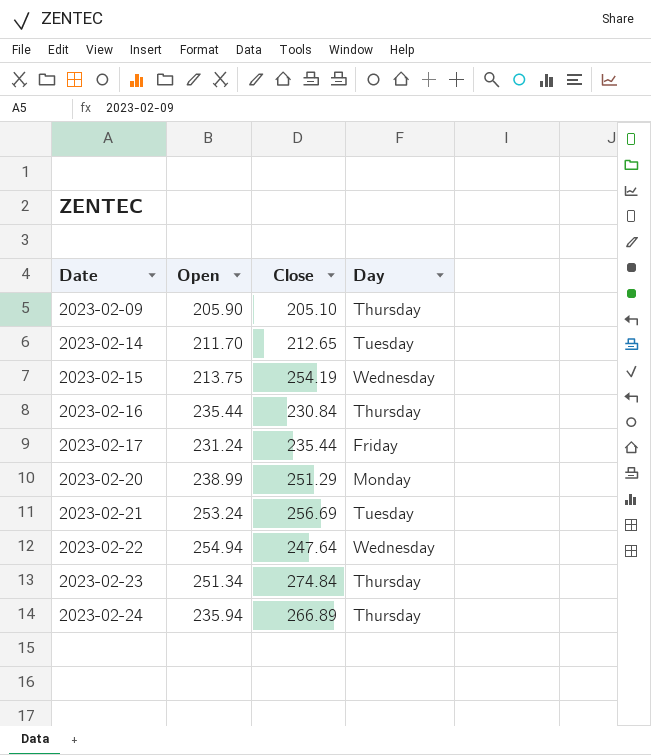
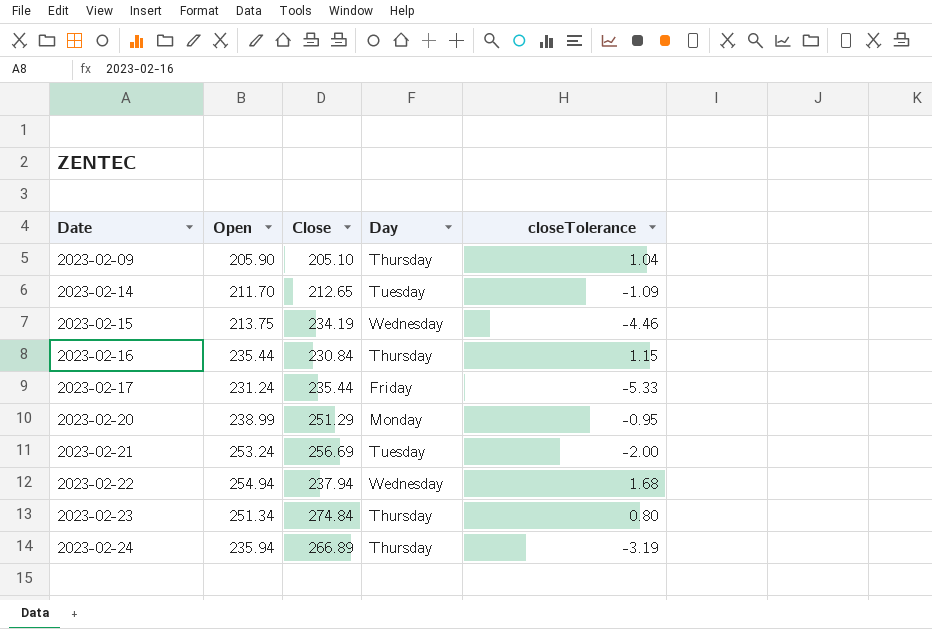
column closeTolerance | position: none -> 5
2023-02-15 | Close: 254.19 -> 234.19
2023-02-22 | Close: 247.64 -> 237.94

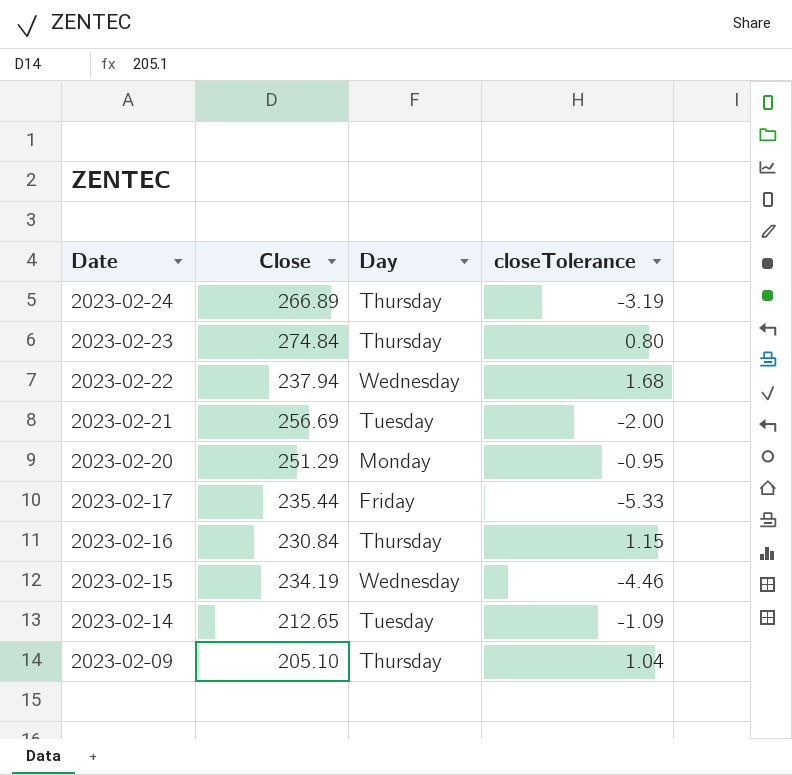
row order: Date ascending -> Date descending
column Open | position: 2 -> none

